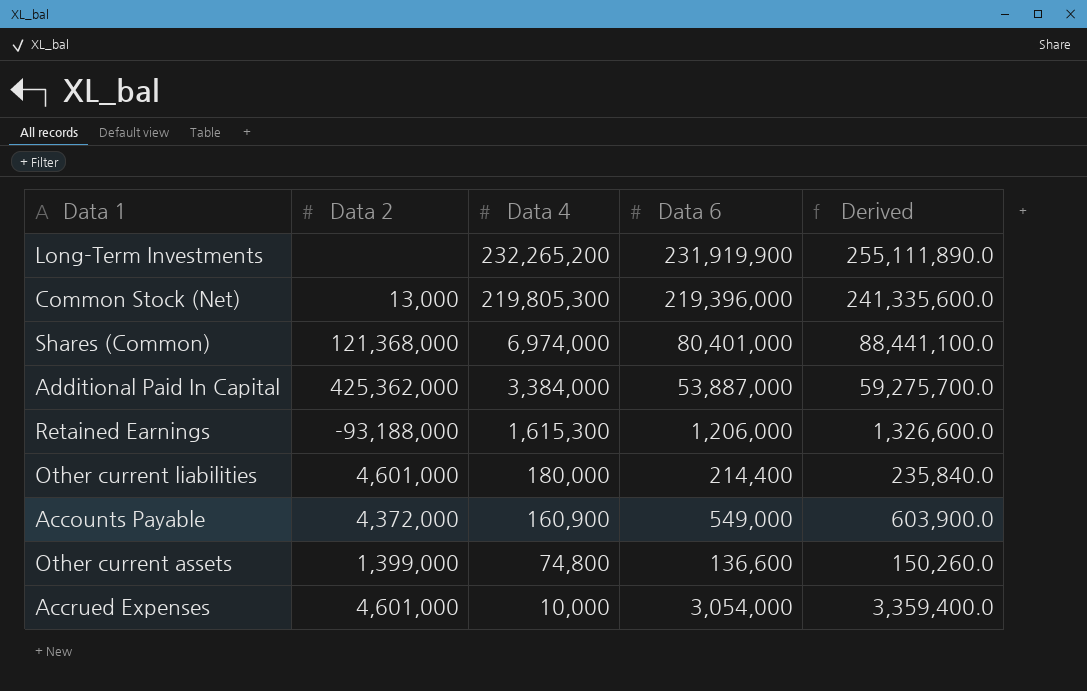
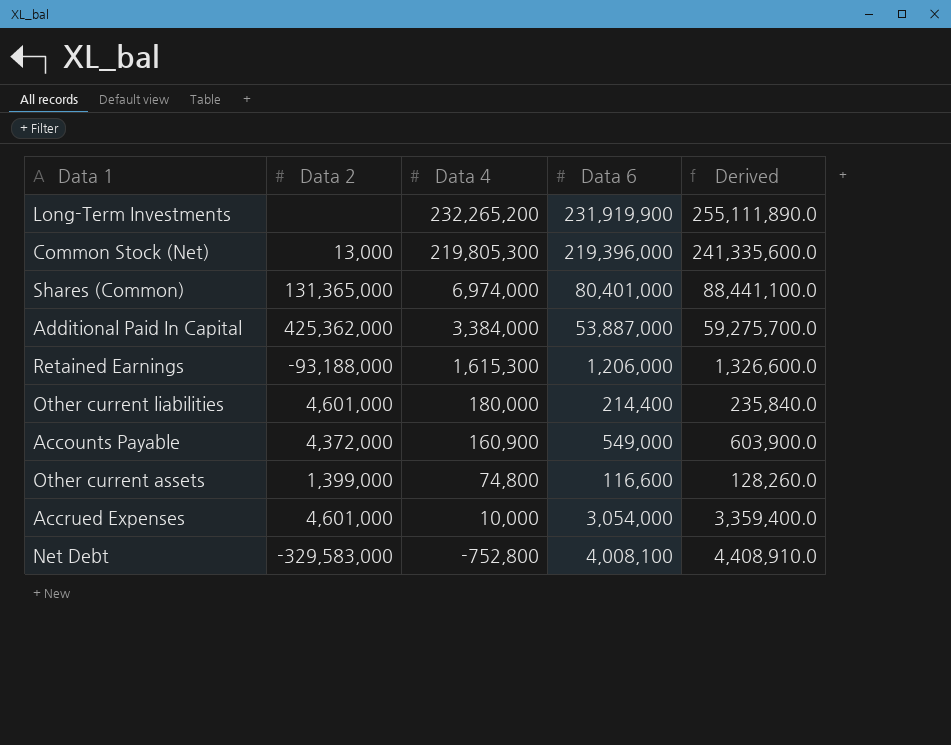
Shares (Common) | Data 2: 121,368,000 -> 131,365,000
Other current assets | Data 6: 136,600 -> 116,600
Other current assets | Derived: 150,260.0 -> 128,260.0
row Net Debt: none -> -329,583,000 | -752,800 | 4,008,100 | 4,408,910.0

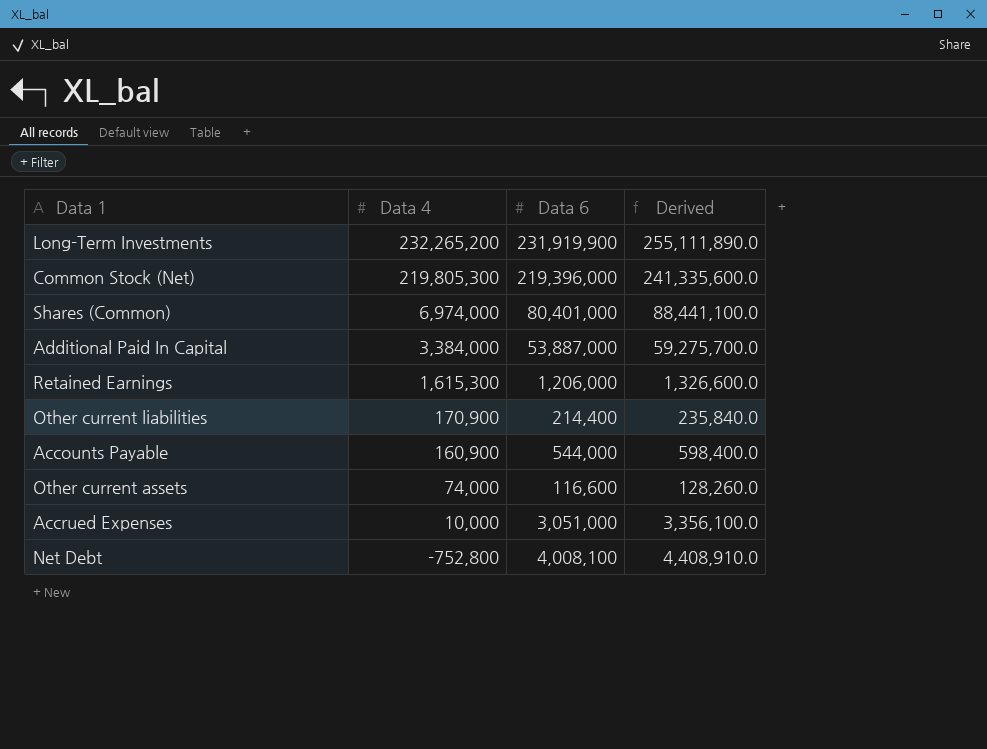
column Data 2 | position: 2 -> none
Other current liabilities | Data 4: 180,000 -> 170,900
Accounts Payable | Data 6: 549,000 -> 544,000
Accounts Payable | Derived: 603,900.0 -> 598,400.0
Other current assets | Data 4: 74,800 -> 74,000
Accrued Expenses | Data 6: 3,054,000 -> 3,051,000
Accrued Expenses | Derived: 3,359,400.0 -> 3,356,100.0

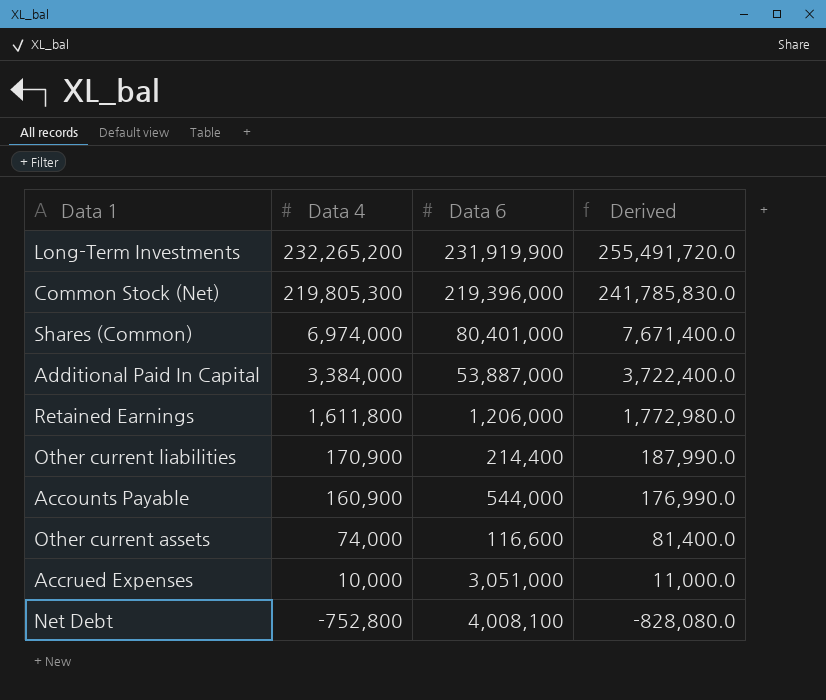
column Derived | formula: [Data 6] * 1.1 -> [Data 4] * 1.1
Retained Earnings | Data 4: 1,615,300 -> 1,611,800

